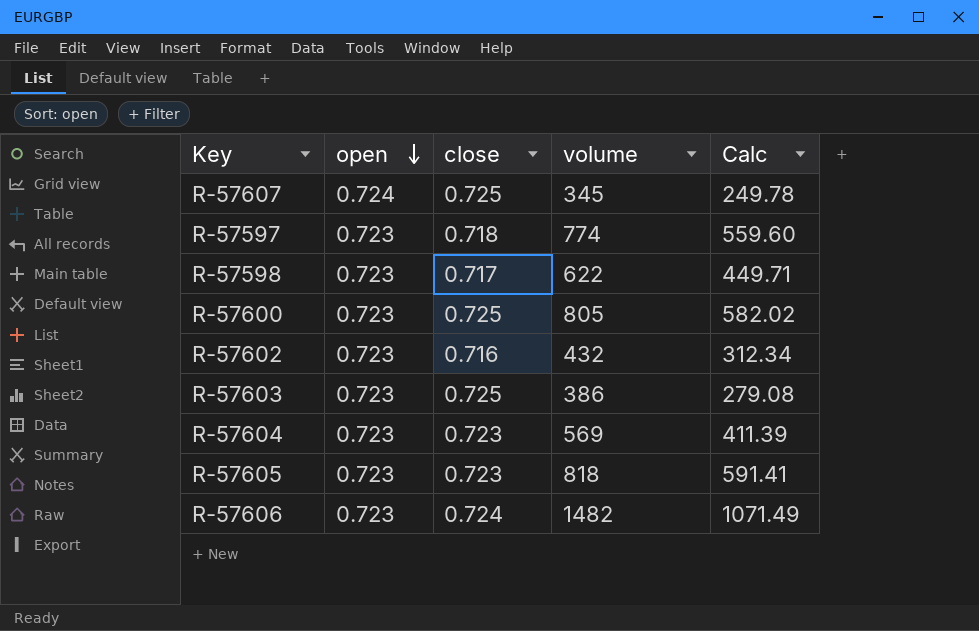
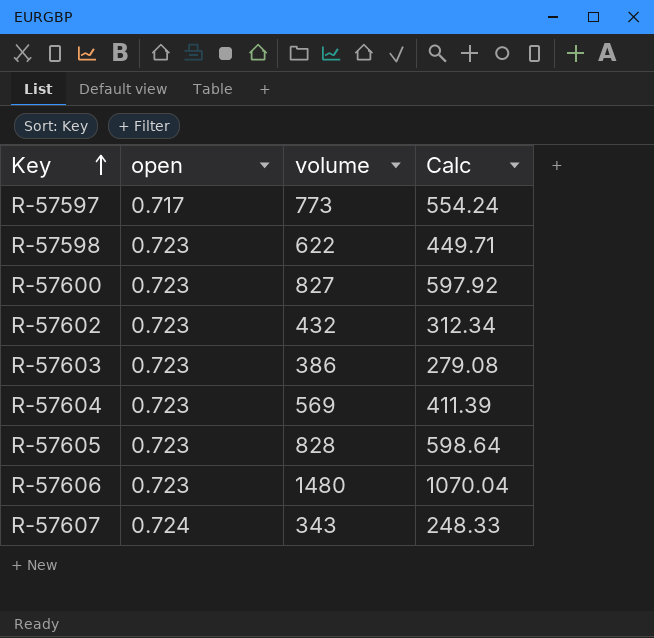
row order: open descending -> Key ascending
column close | position: 3 -> none
R-57597 | open: 0.723 -> 0.717
R-57597 | volume: 774 -> 773
R-57597 | Calc: 559.60 -> 554.24
R-57600 | volume: 805 -> 827
R-57600 | Calc: 582.02 -> 597.92
R-57605 | volume: 818 -> 828
R-57605 | Calc: 591.41 -> 598.64
R-57606 | volume: 1482 -> 1480
R-57606 | Calc: 1071.49 -> 1070.04
R-57607 | volume: 345 -> 343
R-57607 | Calc: 249.78 -> 248.33

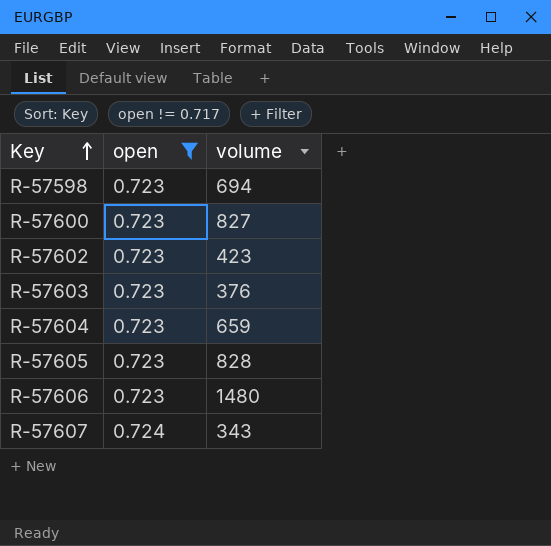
filter: none -> open != 0.717
column Calc | formula: [open] * [volume] -> none
R-57598 | volume: 622 -> 694
R-57602 | volume: 432 -> 423
R-57603 | volume: 386 -> 376
R-57604 | volume: 569 -> 659

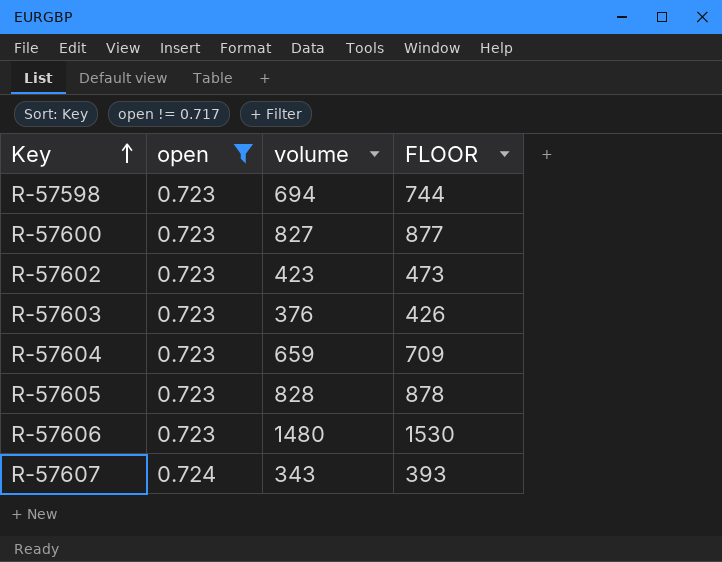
column FLOOR | formula: none -> [volume] + 50

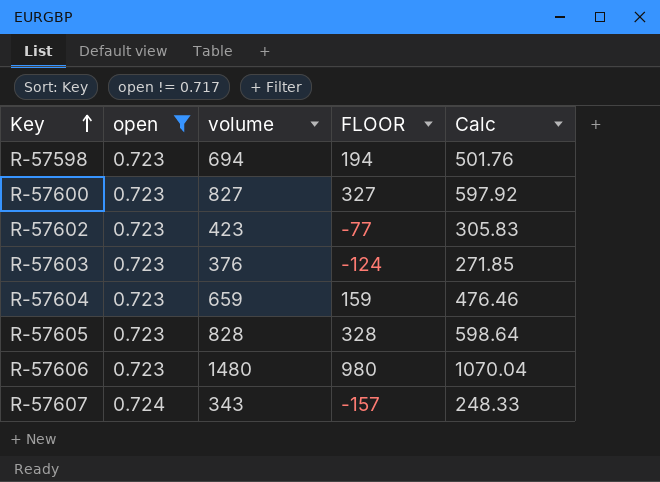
column FLOOR | formula: [volume] + 50 -> [volume] - 500
column Calc | formula: none -> [open] * [volume]

